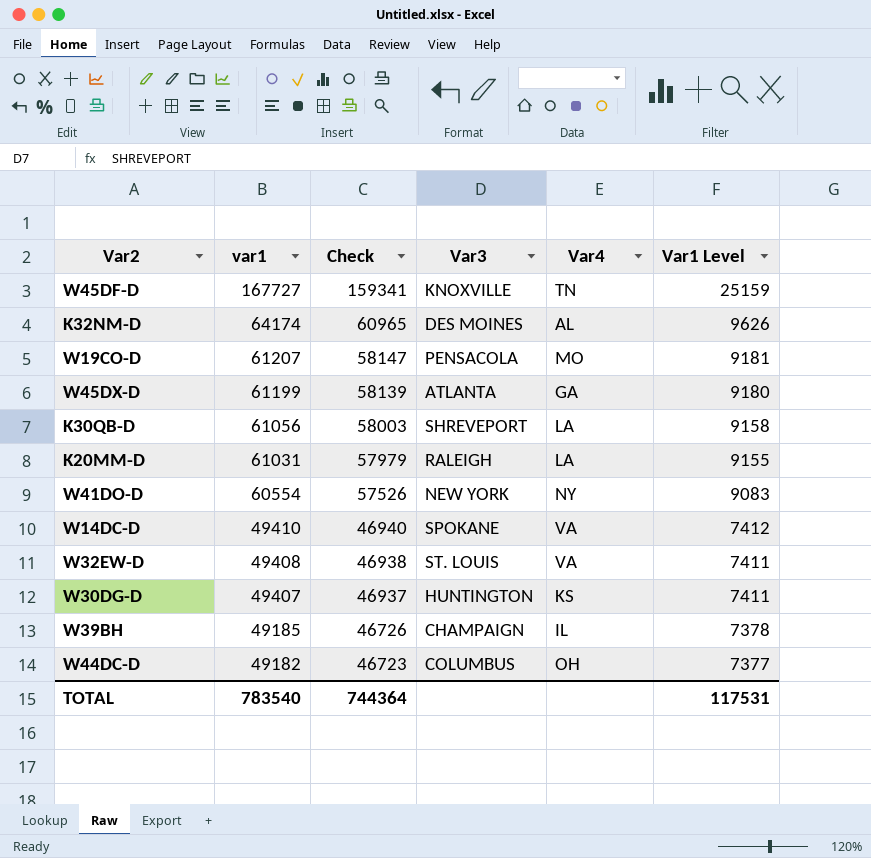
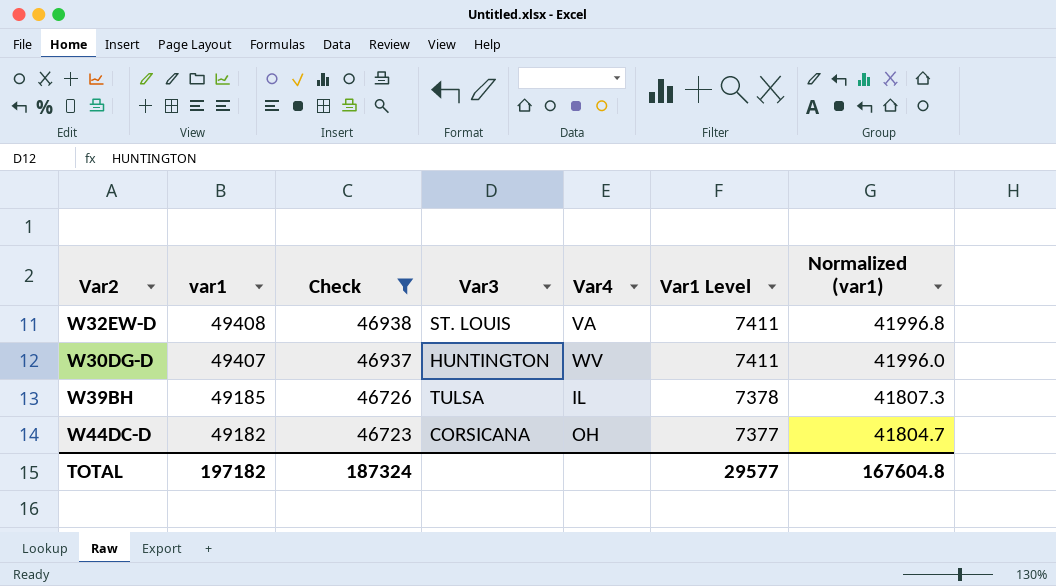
filter: none -> Check <= 46938
column Normalized (var1) | formula: none -> [var1] * 0.85
W30DG-D | Var4: KS -> WV
W39BH | Var3: CHAMPAIGN -> TULSA
W44DC-D | Var3: COLUMBUS -> CORSICANA
TOTAL | var1: 783540 -> 197182
TOTAL | Check: 744364 -> 187324
TOTAL | Var1 Level: 117531 -> 29577

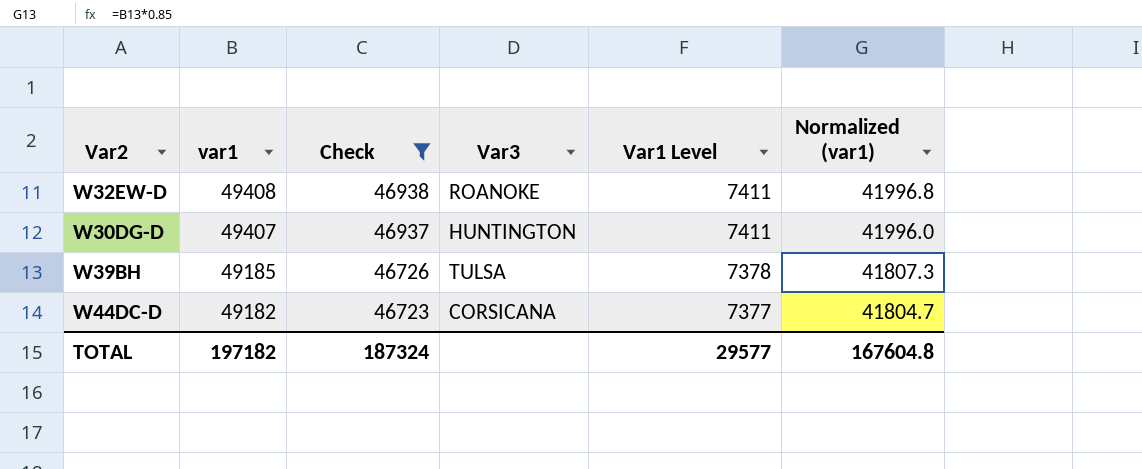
column Var4 | position: 5 -> none
W32EW-D | Var3: ST. LOUIS -> ROANOKE

